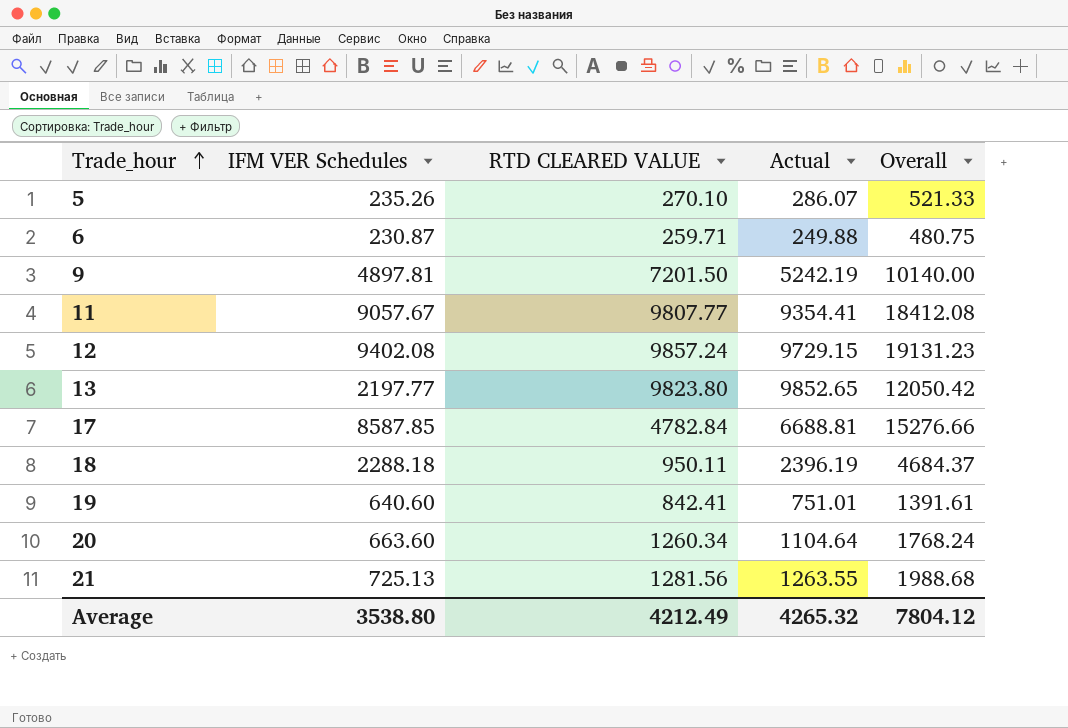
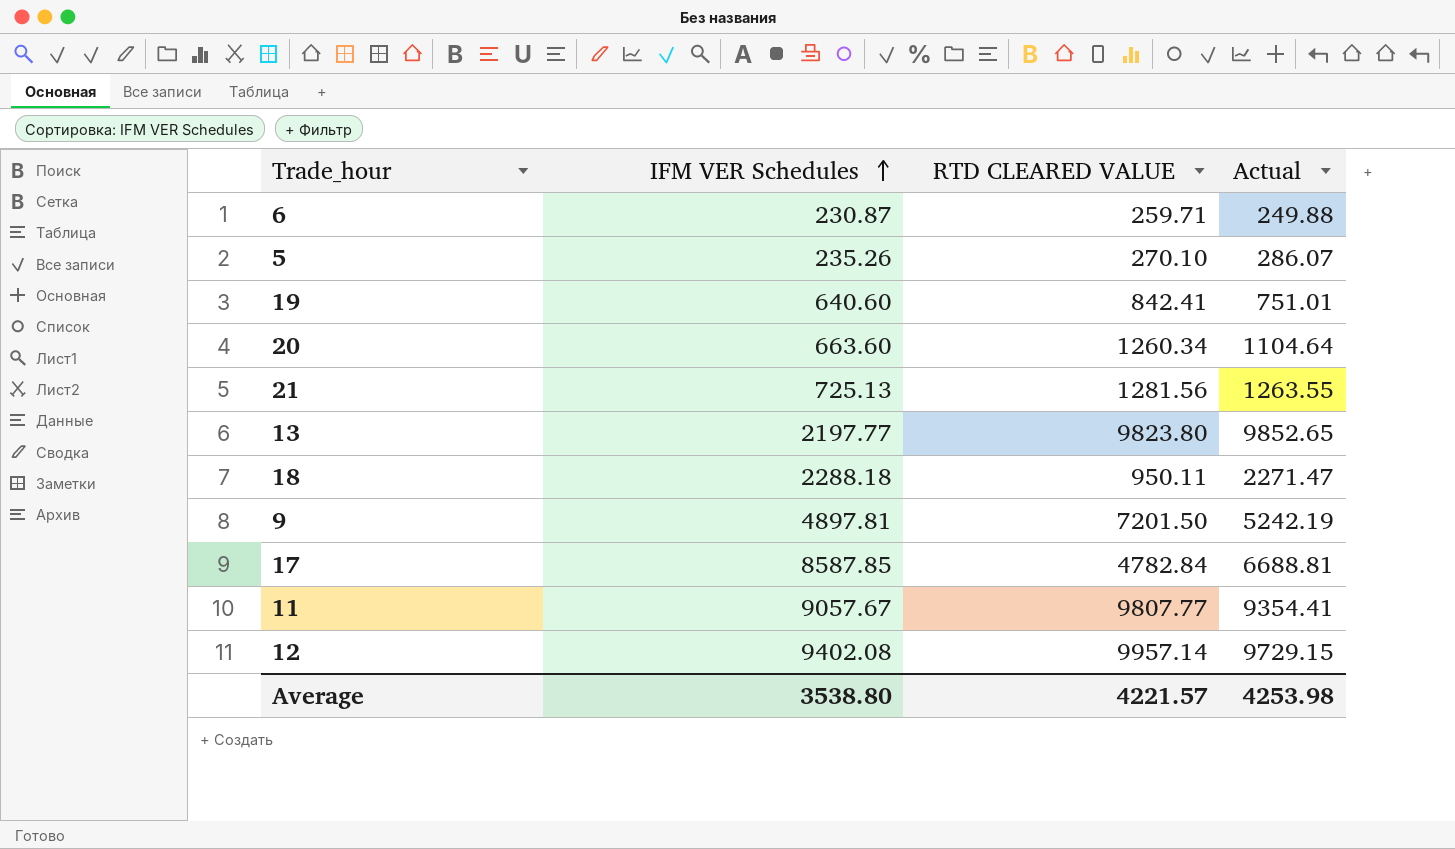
row order: Trade_hour ascending -> IFM VER Schedules ascending
column Overall | formula: [IFM VER Schedules] + [Actual] -> none
18 | Actual: 2396.19 -> 2271.47
12 | RTD CLEARED VALUE: 9857.24 -> 9957.14
Average | RTD CLEARED VALUE: 4212.49 -> 4221.57
Average | Actual: 4265.32 -> 4253.98

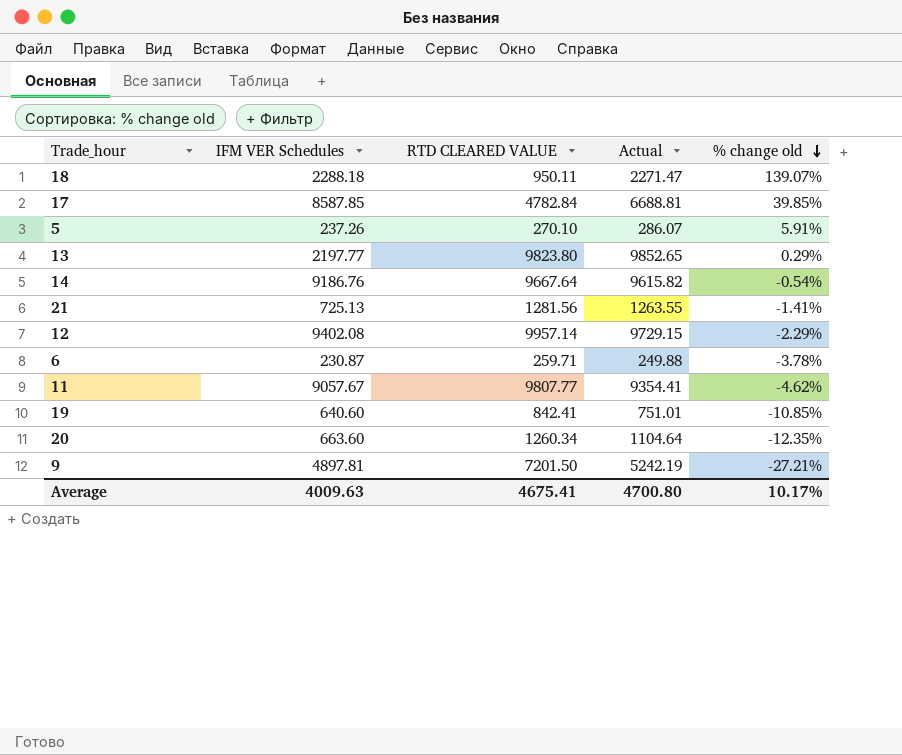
row order: IFM VER Schedules ascending -> % change old descending
column % change old | formula: none -> ([Actual] - [RTD CLEARED VALUE]) / [RTD CLEARED VALUE]
5 | IFM VER Schedules: 235.26 -> 237.26
row 14: none -> 9186.76 | 9667.64 | 9615.82 | -0.54%
Average | IFM VER Schedules: 3538.80 -> 4009.63
Average | RTD CLEARED VALUE: 4221.57 -> 4675.41
Average | Actual: 4253.98 -> 4700.80

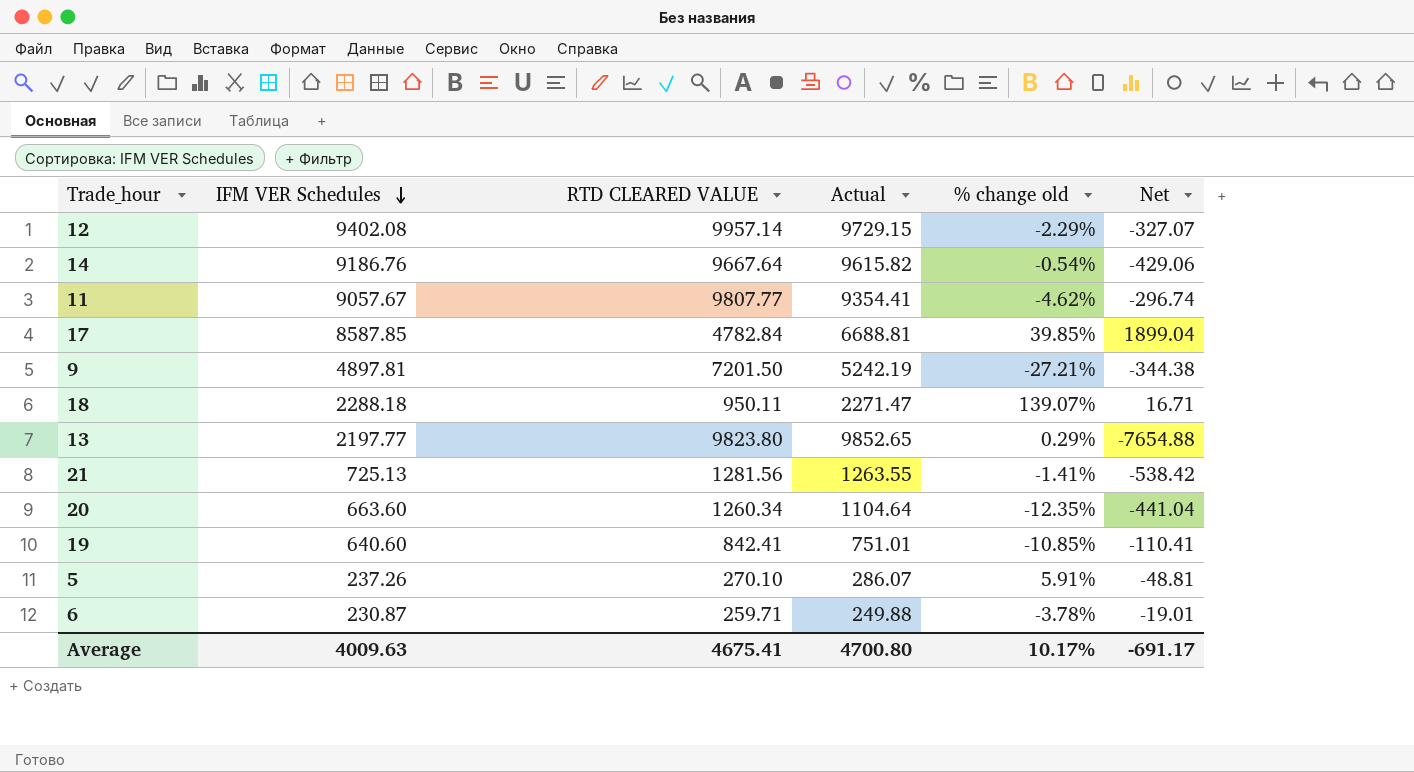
row order: % change old descending -> IFM VER Schedules descending
column Net | formula: none -> [IFM VER Schedules] - [Actual]

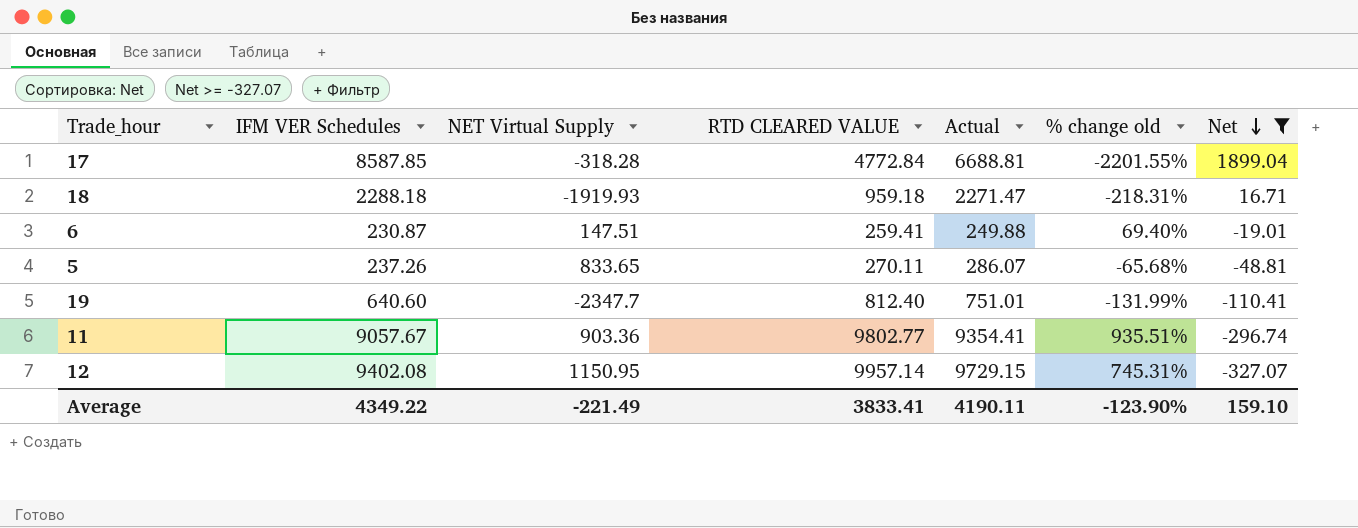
filter: none -> Net >= -327.07
row order: IFM VER Schedules descending -> Net descending
column NET Virtual Supply | position: none -> 3
column % change old | formula: ([Actual] - [RTD CLEARED VALUE]) / [RTD CLEARED VALUE] -> ([Actual] - [NET Virtual Supply]) / [NET Virtual Supply]
17 | RTD CLEARED VALUE: 4782.84 -> 4772.84
18 | RTD CLEARED VALUE: 950.11 -> 959.18
6 | RTD CLEARED VALUE: 259.71 -> 259.41
5 | RTD CLEARED VALUE: 270.10 -> 270.11
19 | RTD CLEARED VALUE: 842.41 -> 812.40
11 | RTD CLEARED VALUE: 9807.77 -> 9802.77
Average | IFM VER Schedules: 4009.63 -> 4349.22
Average | RTD CLEARED VALUE: 4675.41 -> 3833.41
Average | Actual: 4700.80 -> 4190.11
Average | % change old: 10.17% -> -123.90%
Average | Net: -691.17 -> 159.10

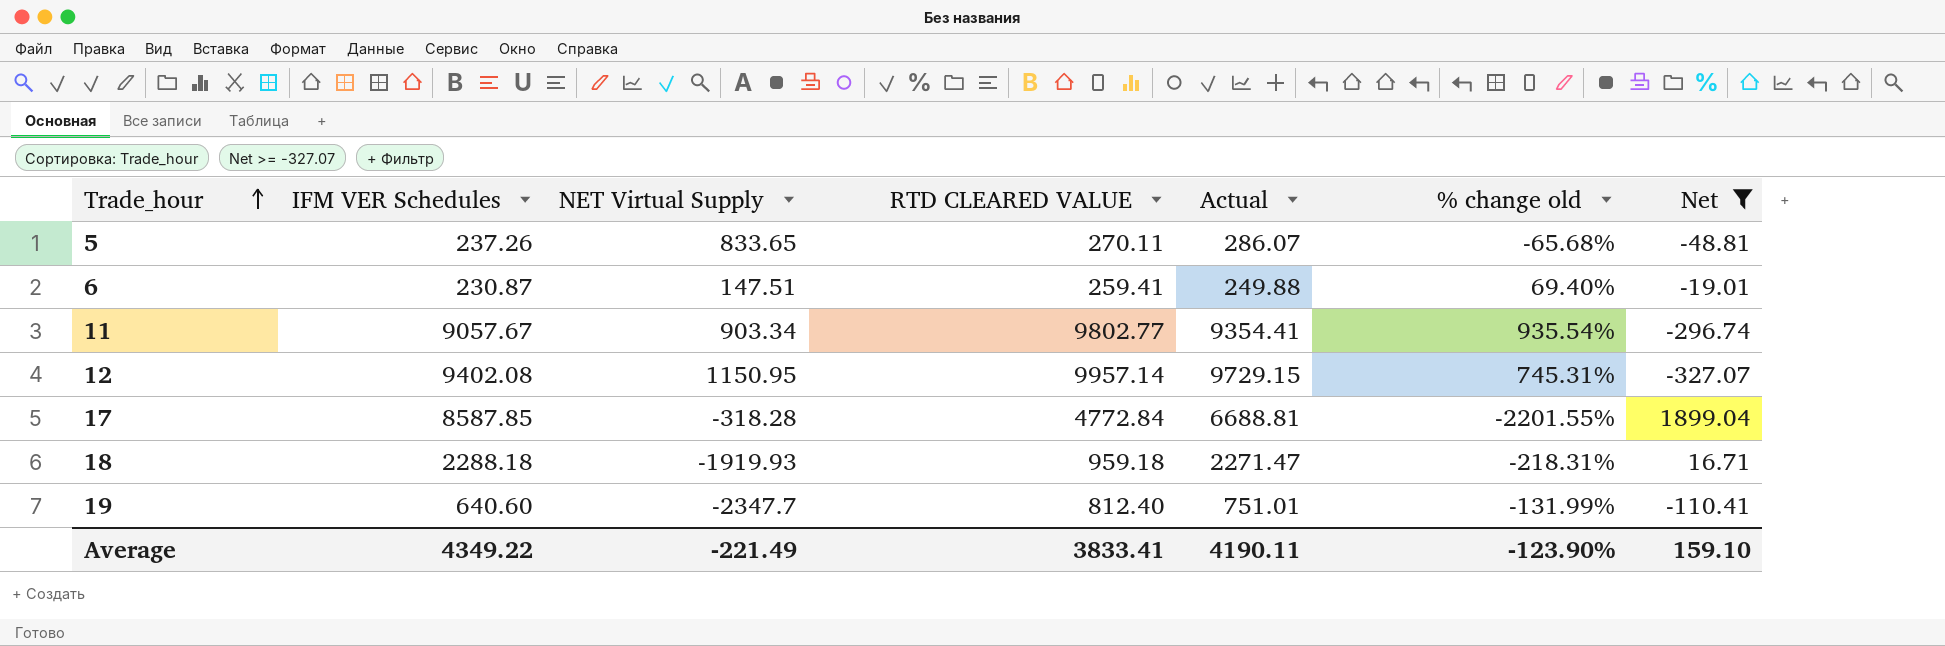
row order: Net descending -> Trade_hour ascending
11 | NET Virtual Supply: 903.36 -> 903.34
11 | % change old: 935.51% -> 935.54%

